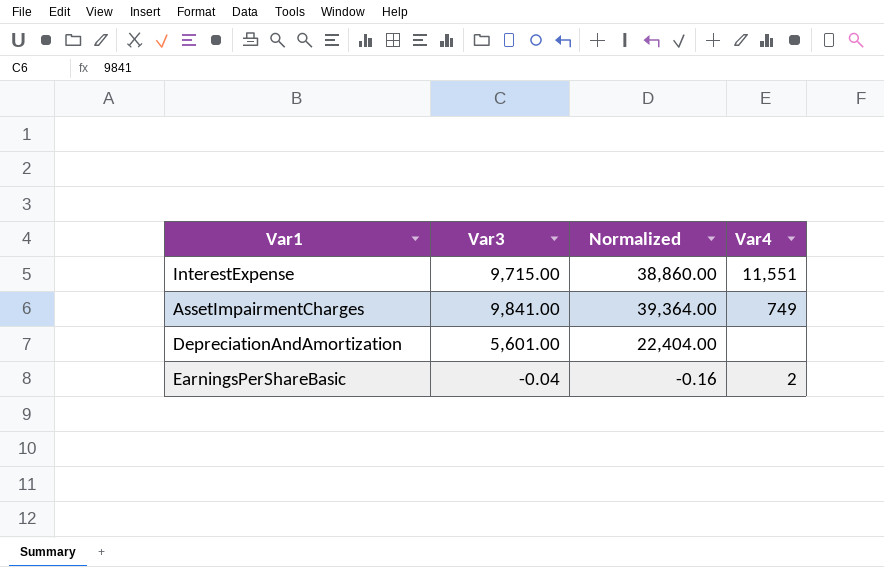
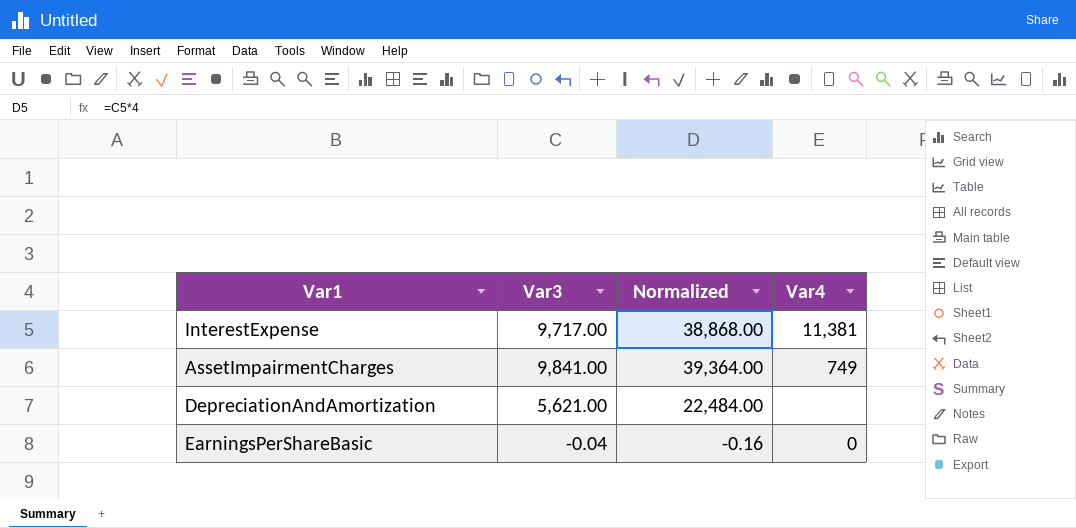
InterestExpense | Var3: 9,715.00 -> 9,717.00
InterestExpense | Normalized: 38,860.00 -> 38,868.00
InterestExpense | Var4: 11,551 -> 11,381
DepreciationAndAmortization | Var3: 5,601.00 -> 5,621.00
DepreciationAndAmortization | Normalized: 22,404.00 -> 22,484.00
EarningsPerShareBasic | Var4: 2 -> 0

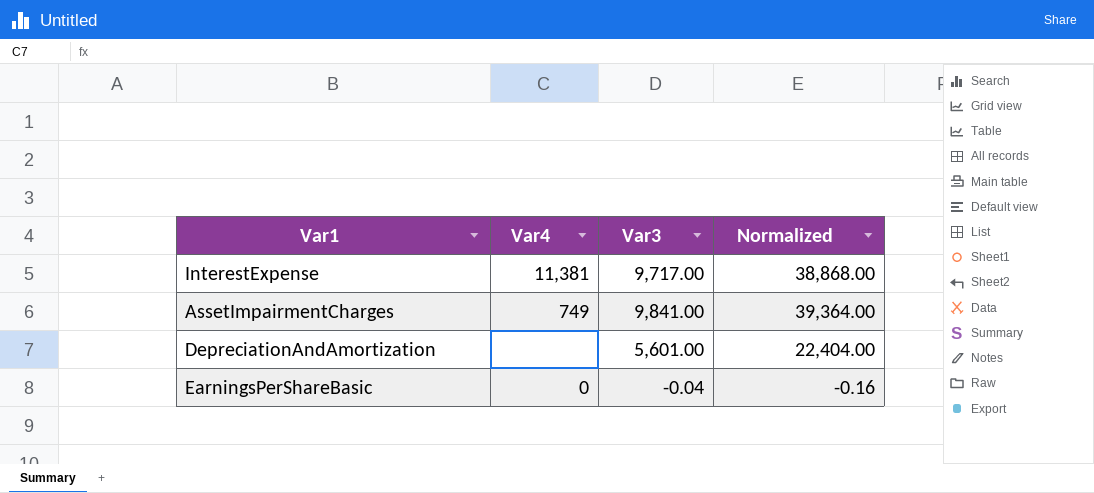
column Var4 | position: 4 -> 2
DepreciationAndAmortization | Var3: 5,621.00 -> 5,601.00
DepreciationAndAmortization | Normalized: 22,484.00 -> 22,404.00

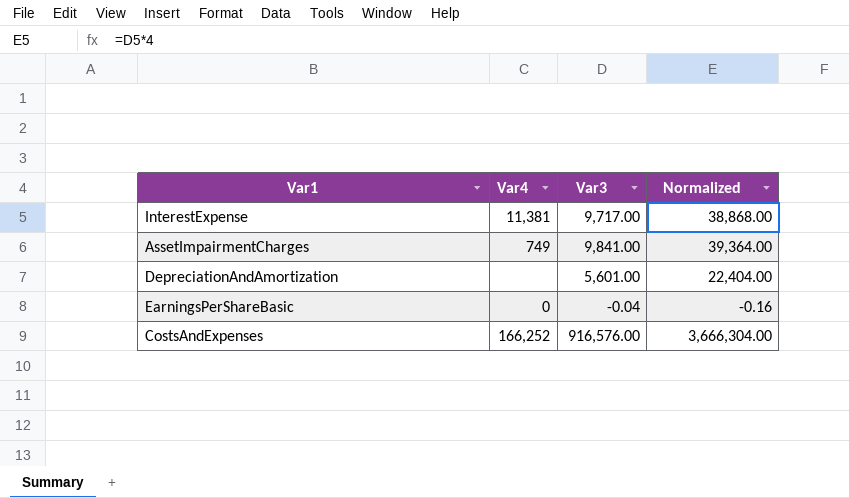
row CostsAndExpenses: none -> 166,252 | 916,576.00 | 3,666,304.00

